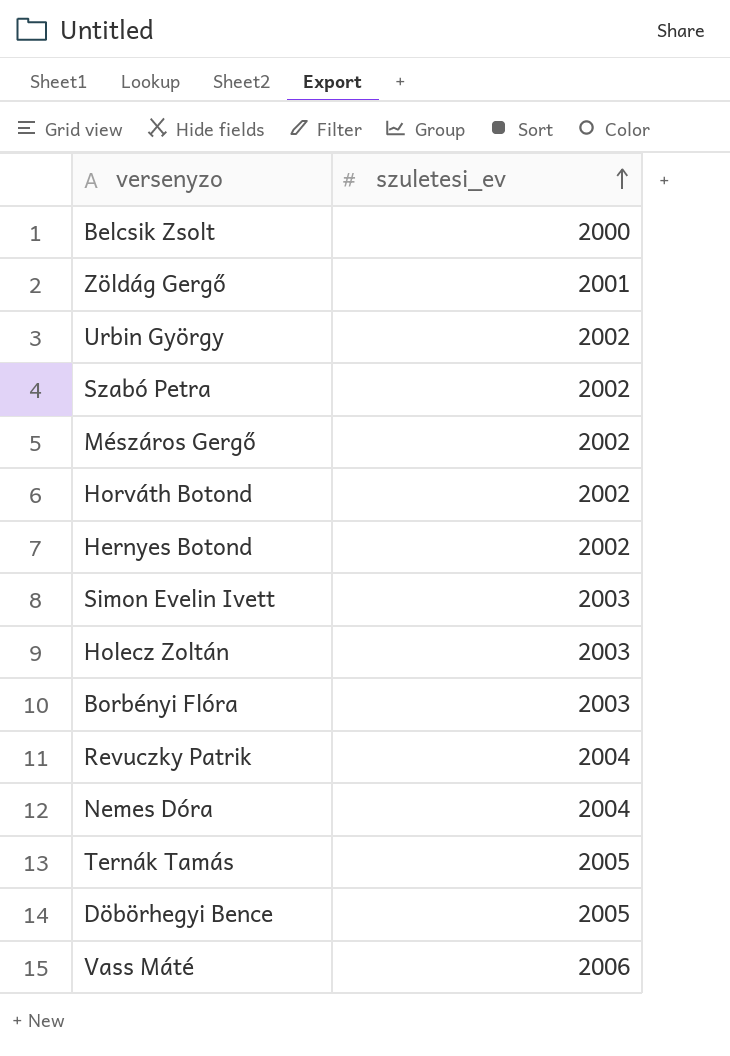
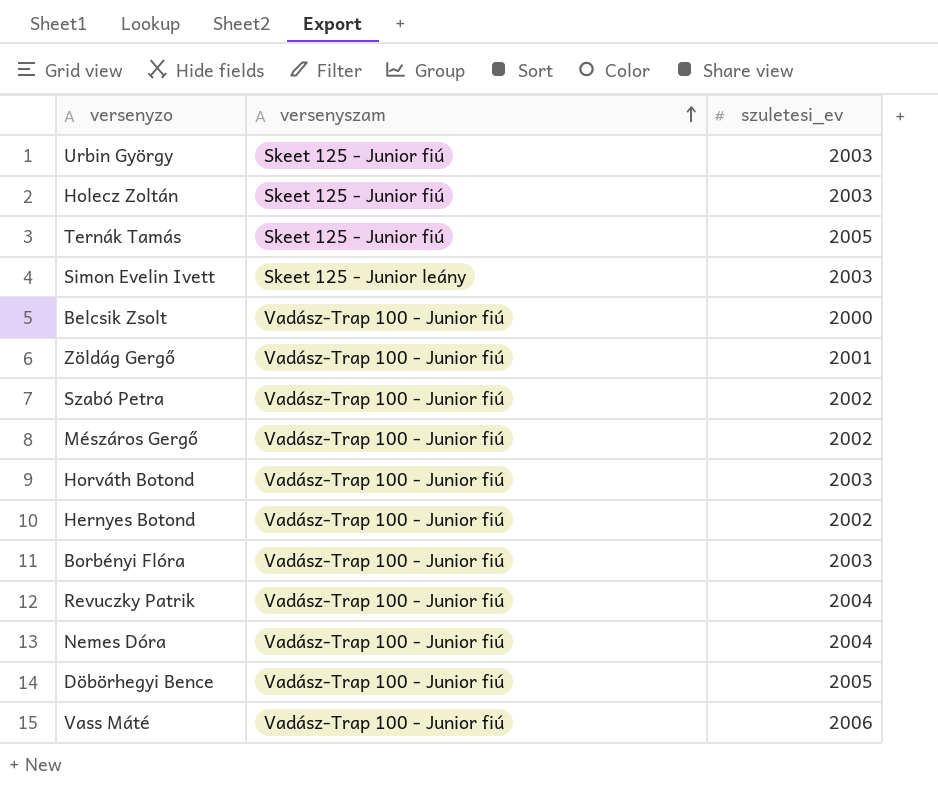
row order: szuletesi_ev ascending -> versenyszam ascending
column versenyszam | position: none -> 2
Urbin György | szuletesi_ev: 2002 -> 2003
Horváth Botond | szuletesi_ev: 2002 -> 2003

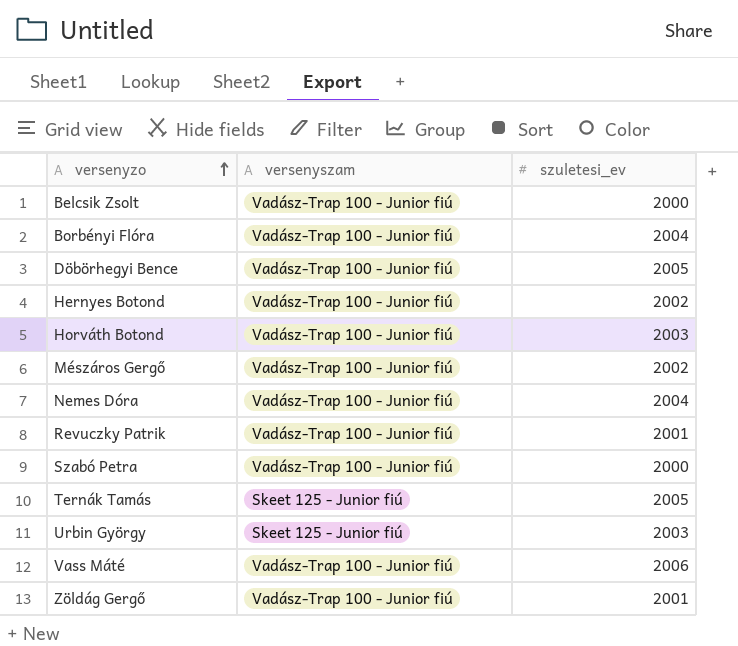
row order: versenyszam ascending -> versenyzo ascending
row Holecz Zoltán: Skeet 125 - Junior fiú | 2003 -> none
row Simon Evelin Ivett: Skeet 125 - Junior leány | 2003 -> none
Borbényi Flóra | szuletesi_ev: 2003 -> 2004
Revuczky Patrik | szuletesi_ev: 2004 -> 2001
Szabó Petra | szuletesi_ev: 2002 -> 2000

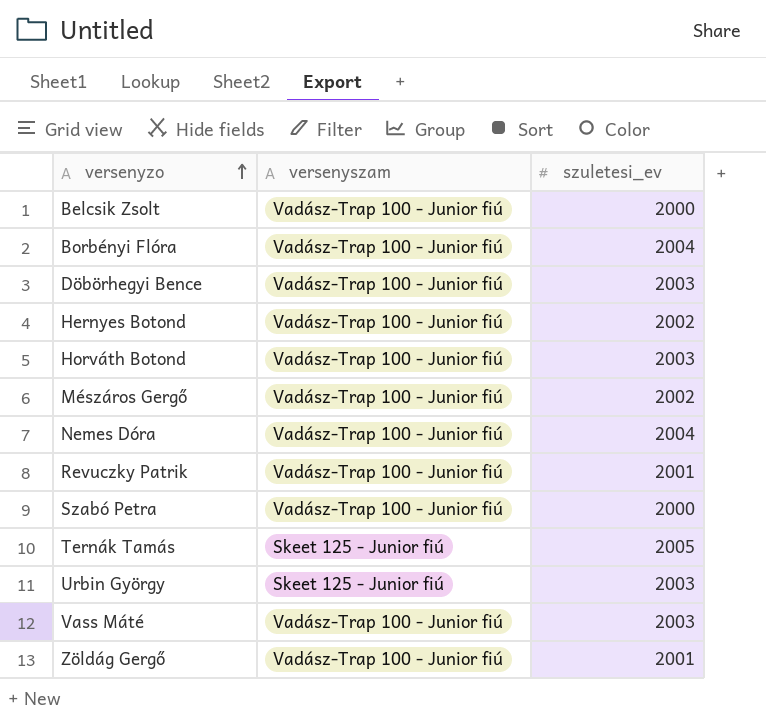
Döbörhegyi Bence | szuletesi_ev: 2005 -> 2003
Vass Máté | szuletesi_ev: 2006 -> 2003

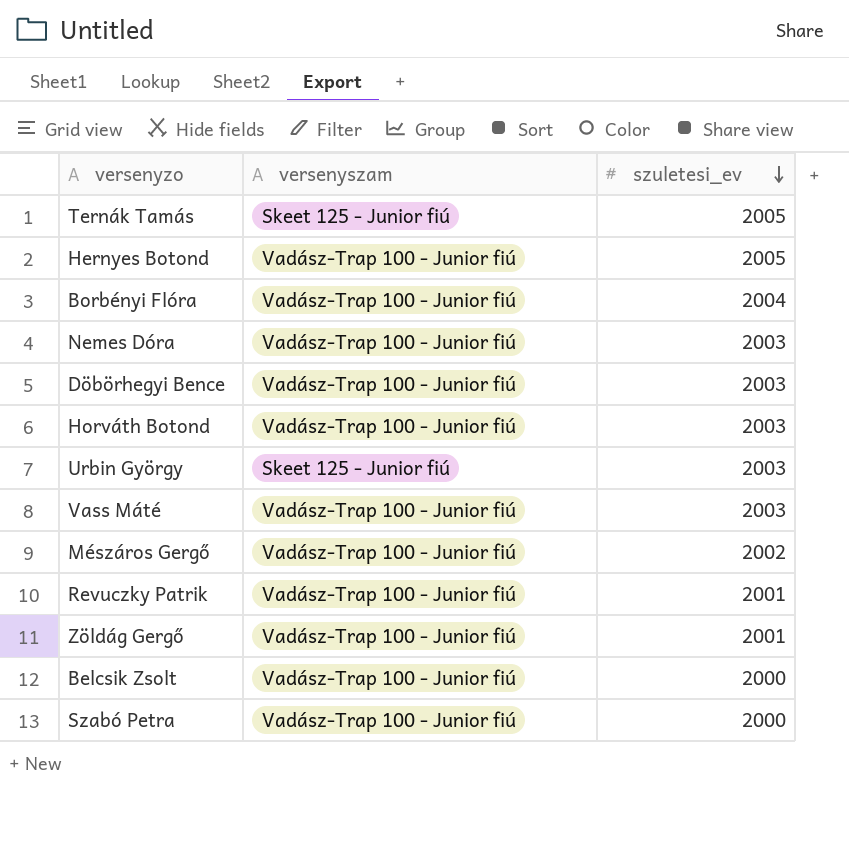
row order: versenyzo ascending -> szuletesi_ev descending
Hernyes Botond | szuletesi_ev: 2002 -> 2005
Nemes Dóra | szuletesi_ev: 2004 -> 2003

